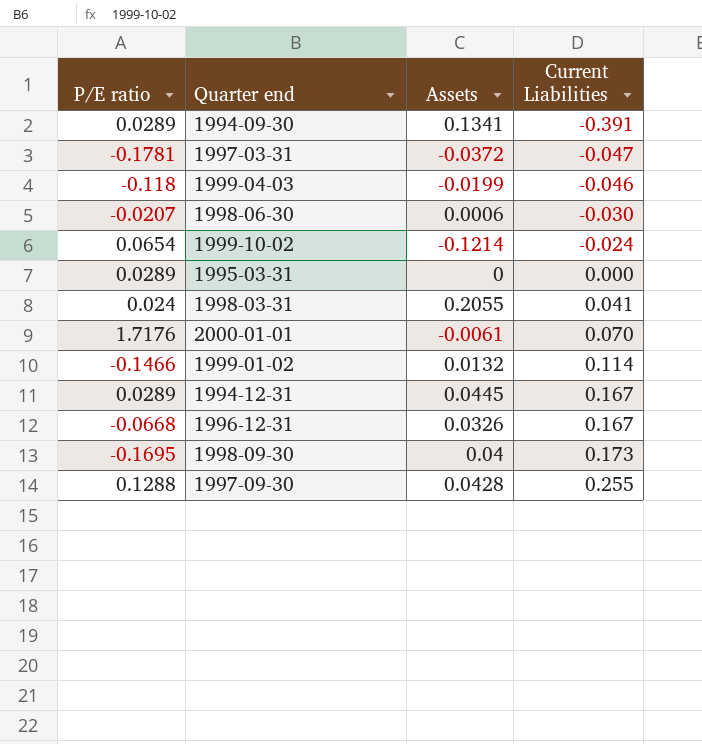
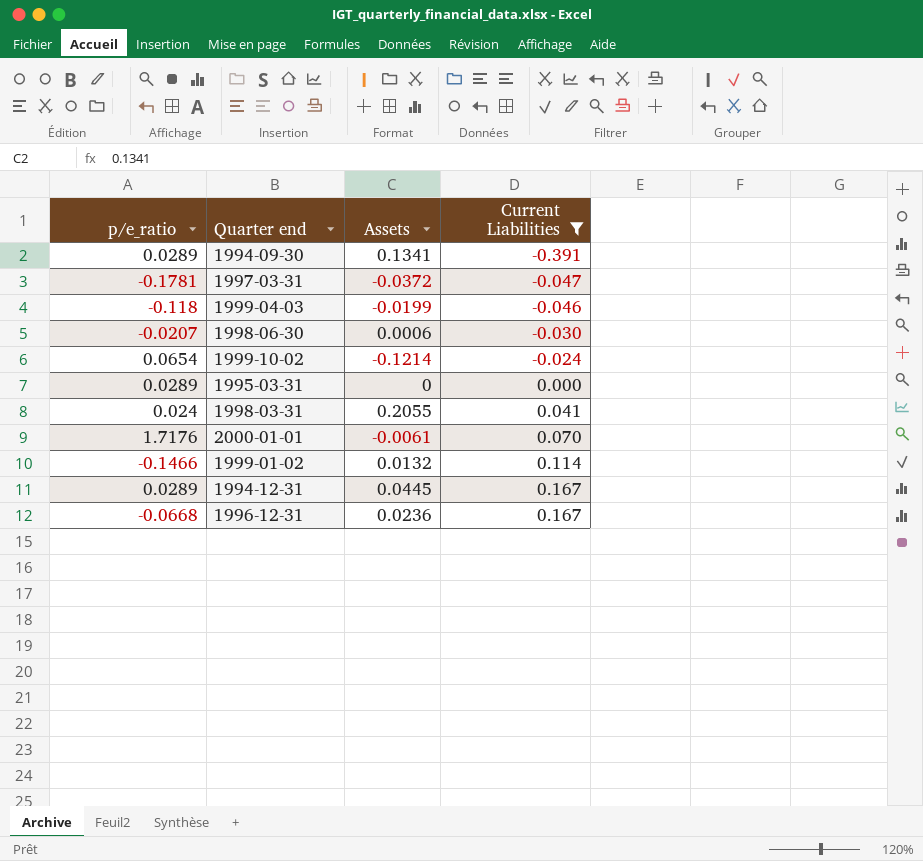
filter: none -> Current Liabilities <= 0.167
column name: P/E ratio -> p/e_ratio
1996-12-31 | Assets: 0.0326 -> 0.0236

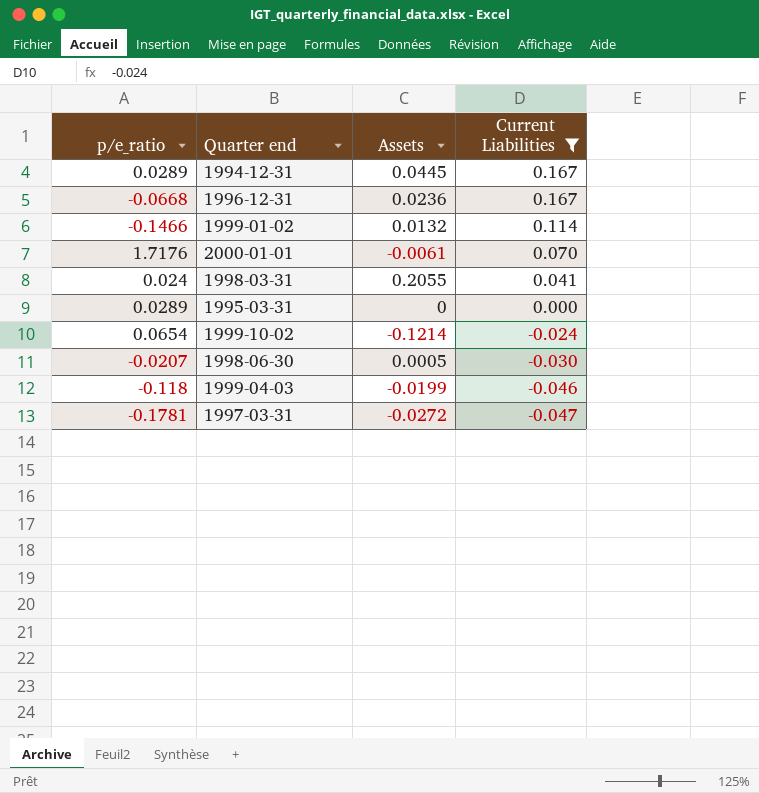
row order: Current Liabilities ascending -> Current Liabilities descending
row 1994-09-30: 0.0289 | 0.1341 | -0.391 -> none
1998-06-30 | Assets: 0.0006 -> 0.0005
1997-03-31 | Assets: -0.0372 -> -0.0272

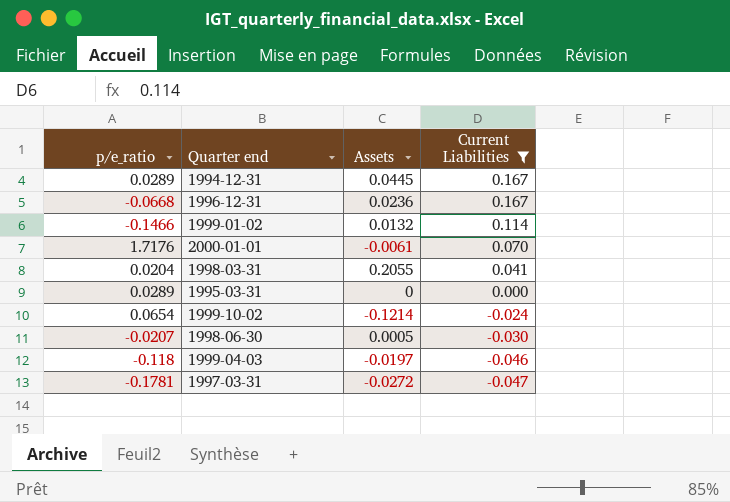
1998-03-31 | p/e_ratio: 0.024 -> 0.0204
1999-04-03 | Assets: -0.0199 -> -0.0197

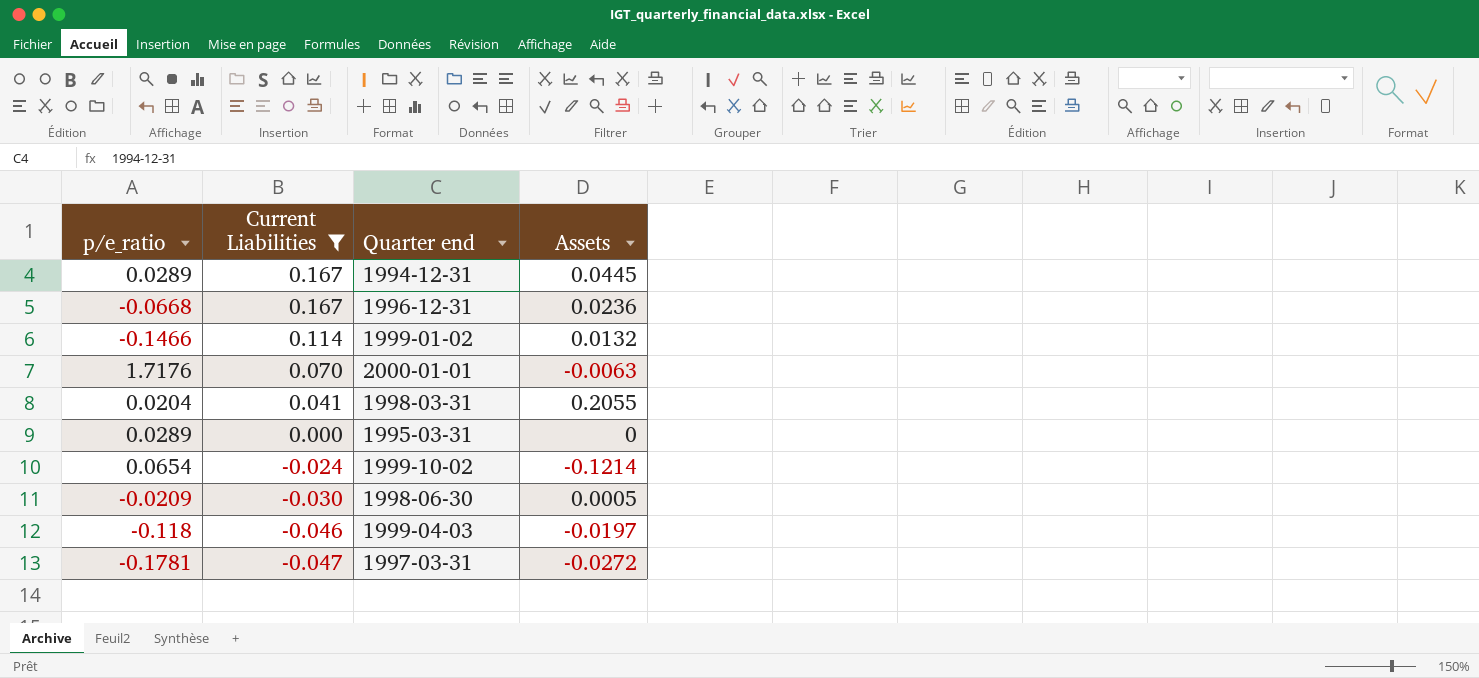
column Current Liabilities | position: 4 -> 2
2000-01-01 | Assets: -0.0061 -> -0.0063
1998-06-30 | p/e_ratio: -0.0207 -> -0.0209

